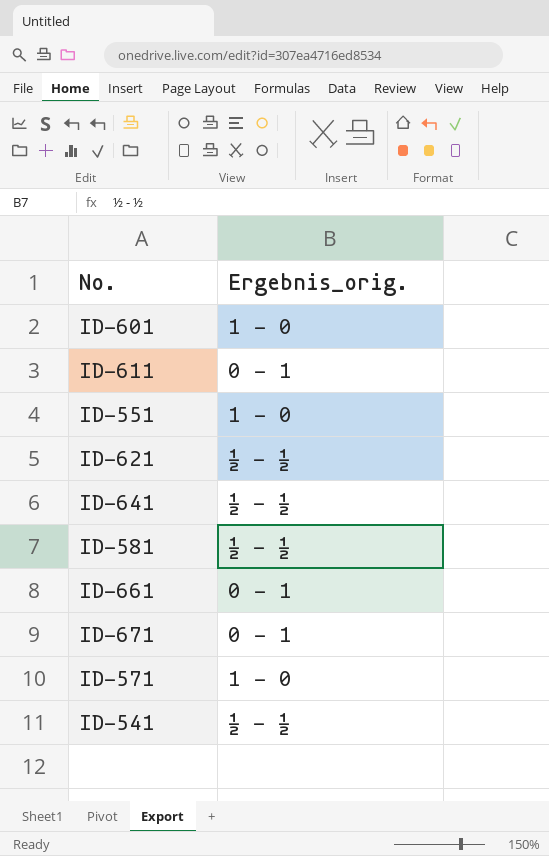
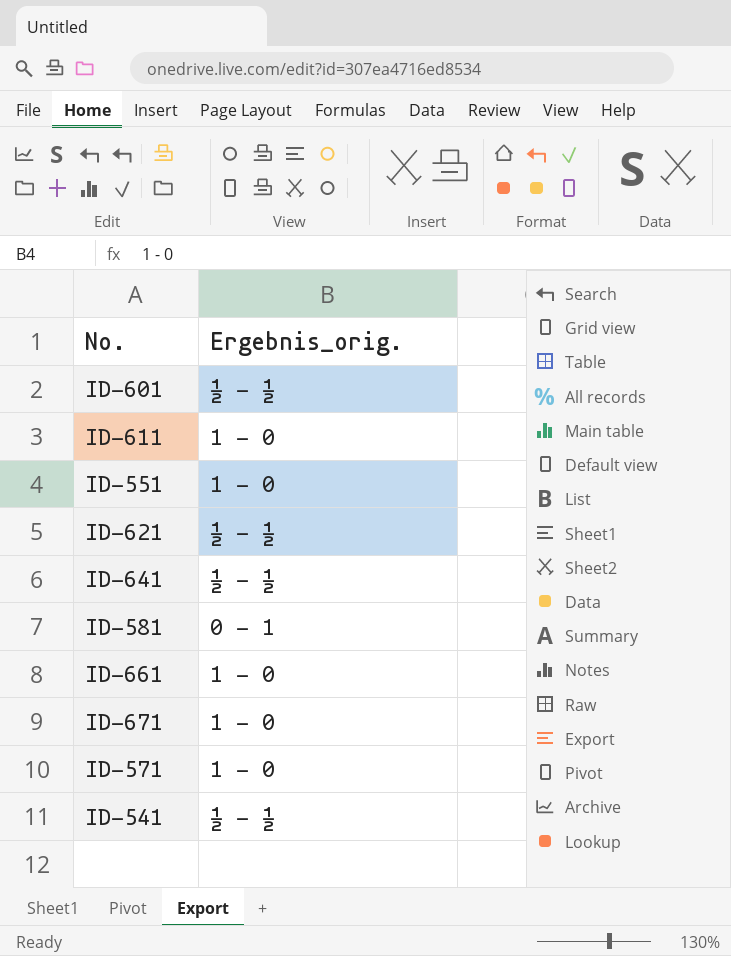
ID-601 | Ergebnis_orig.: 1 - 0 -> ½ - ½
ID-611 | Ergebnis_orig.: 0 - 1 -> 1 - 0
ID-581 | Ergebnis_orig.: ½ - ½ -> 0 - 1
ID-661 | Ergebnis_orig.: 0 - 1 -> 1 - 0
ID-671 | Ergebnis_orig.: 0 - 1 -> 1 - 0

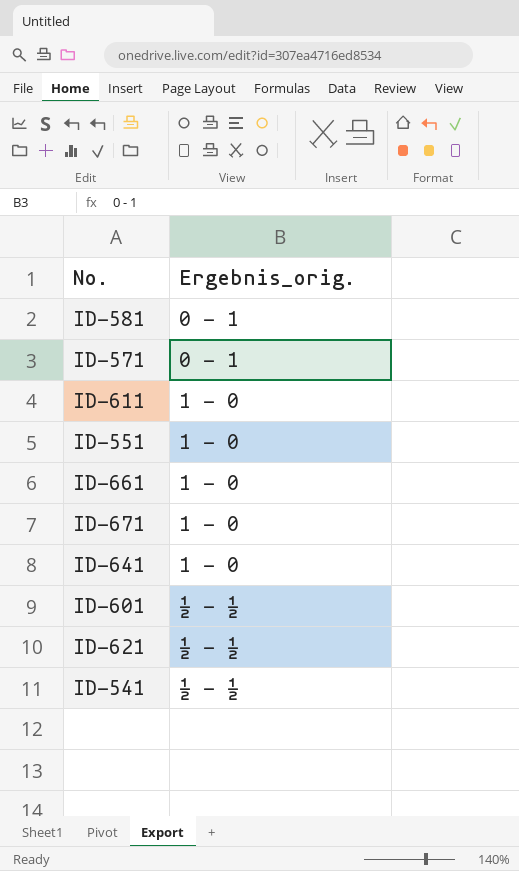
row order: none -> Ergebnis_orig. ascending
ID-571 | Ergebnis_orig.: 1 - 0 -> 0 - 1
ID-641 | Ergebnis_orig.: ½ - ½ -> 1 - 0

